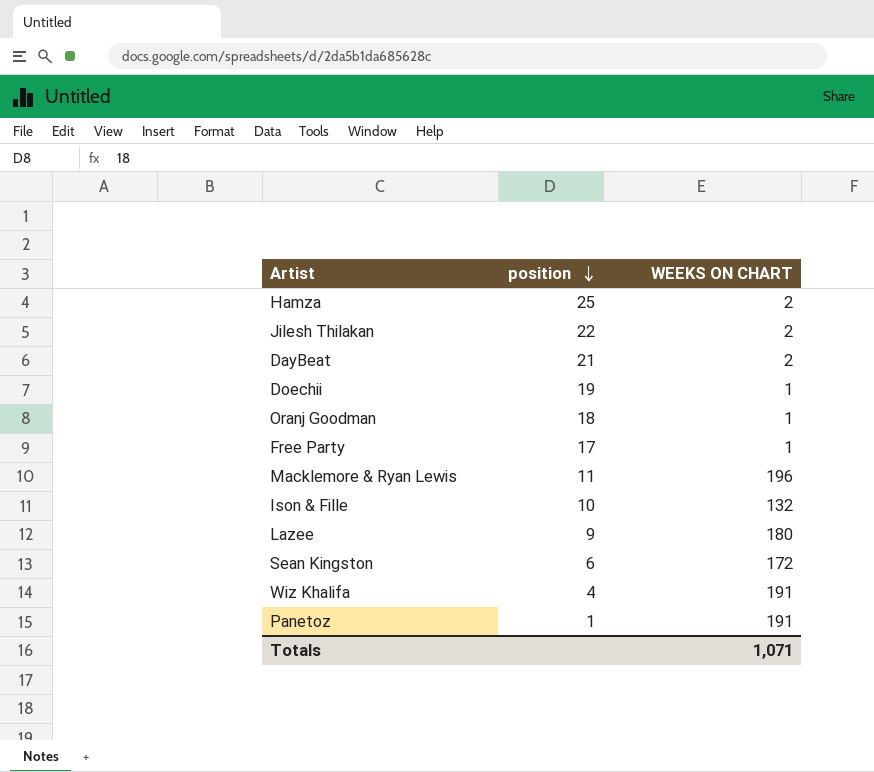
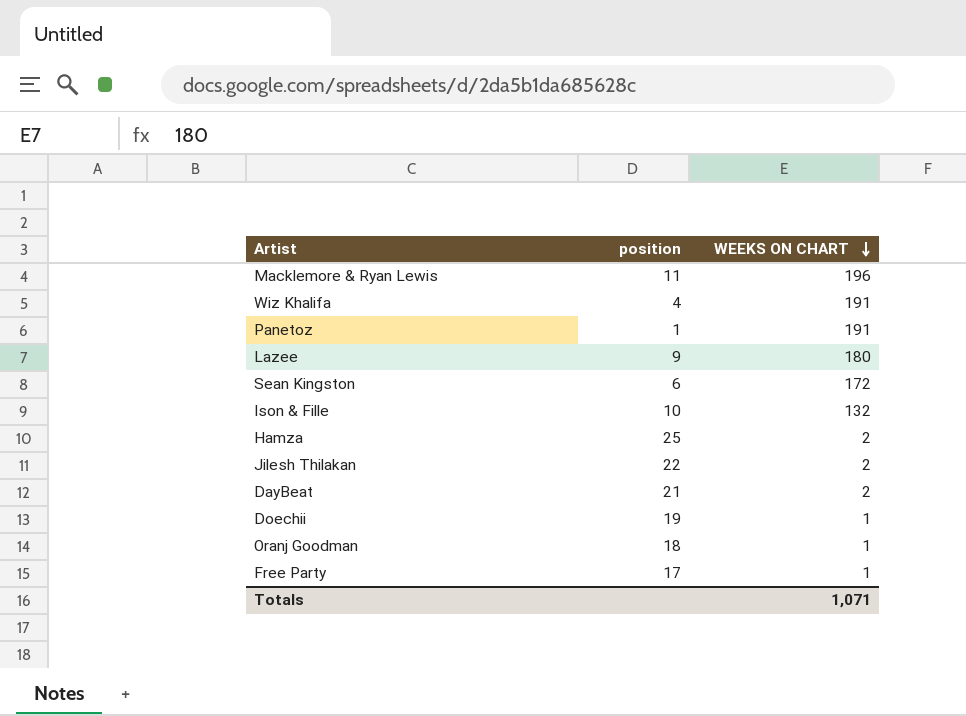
row order: position descending -> WEEKS ON CHART descending

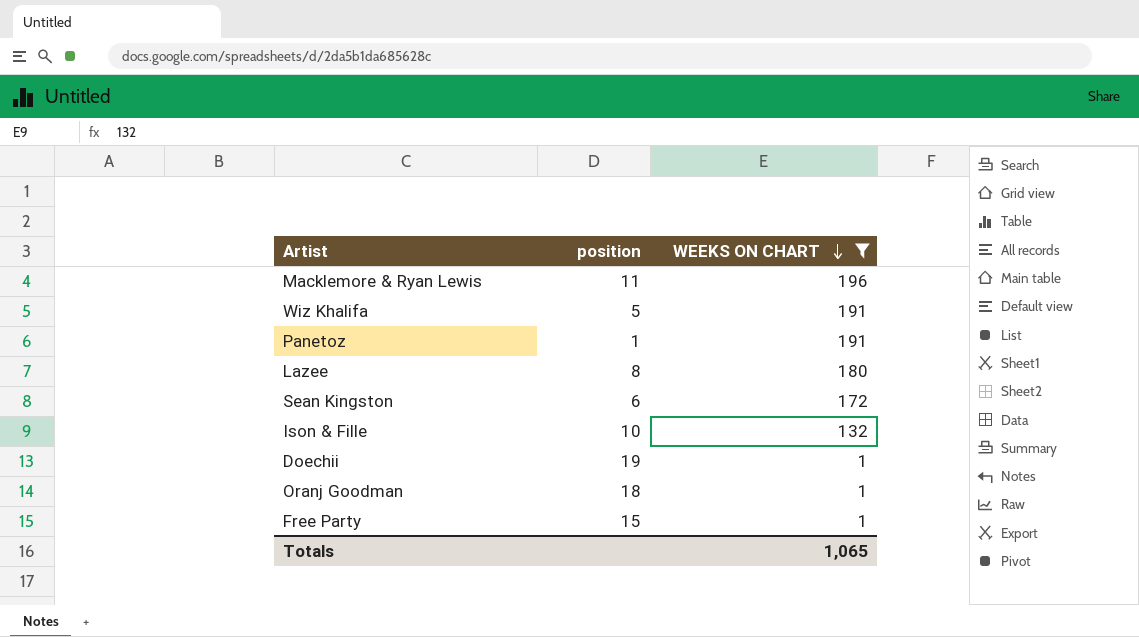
filter: none -> WEEKS ON CHART != 2
Wiz Khalifa | position: 4 -> 5
Lazee | position: 9 -> 8
Free Party | position: 17 -> 15
Totals | WEEKS ON CHART: 1,071 -> 1,065

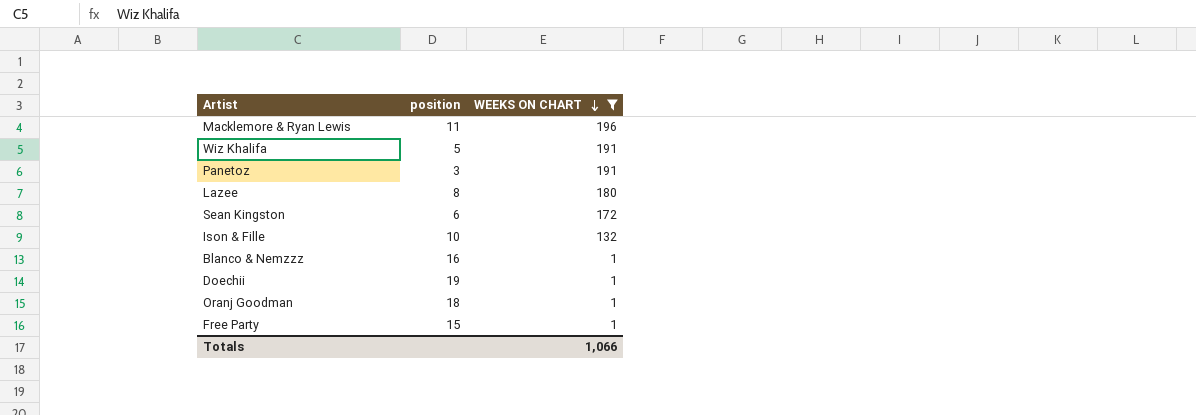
Panetoz | position: 1 -> 3
row Blanco & Nemzzz: none -> 16 | 1
Totals | WEEKS ON CHART: 1,065 -> 1,066

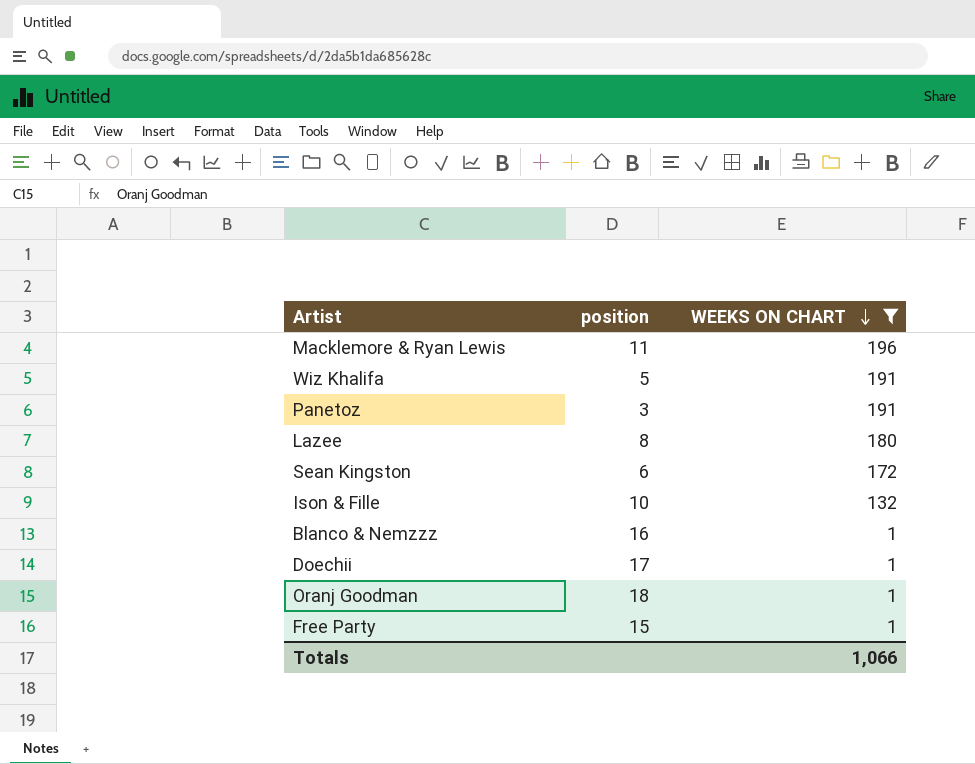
Doechii | position: 19 -> 17

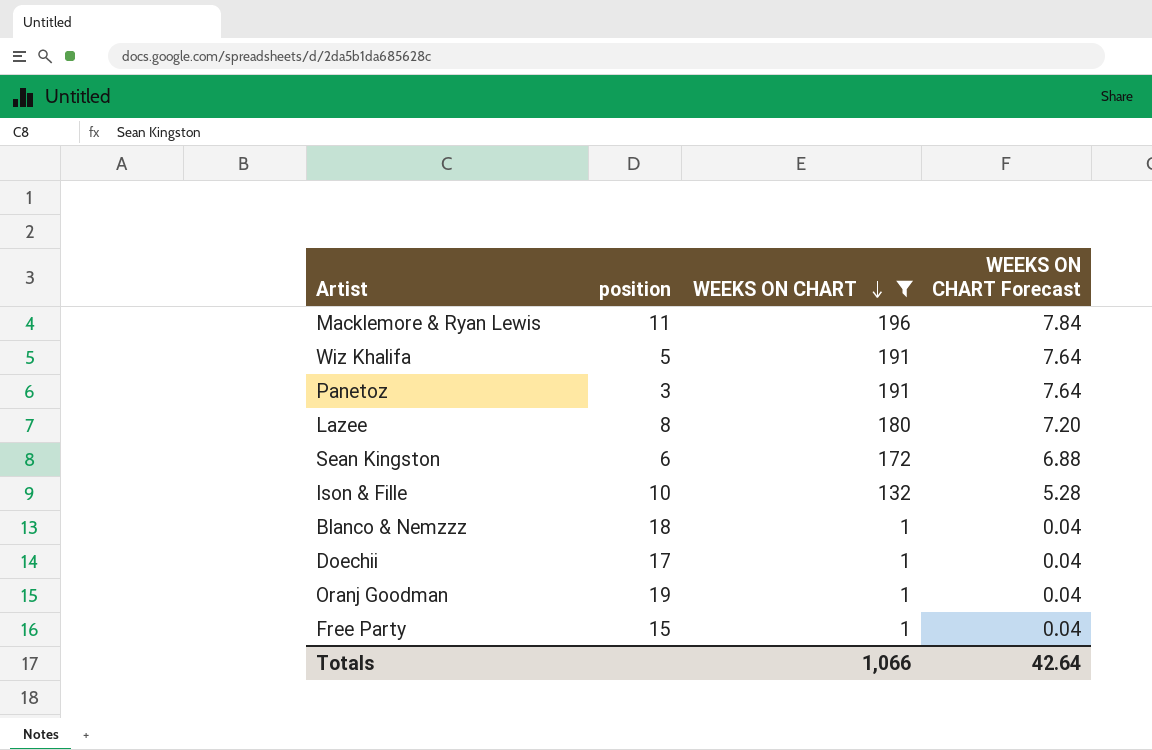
column WEEKS ON CHART Forecast | formula: none -> [WEEKS ON CHART] * 0.04
Blanco & Nemzzz | position: 16 -> 18
Oranj Goodman | position: 18 -> 19

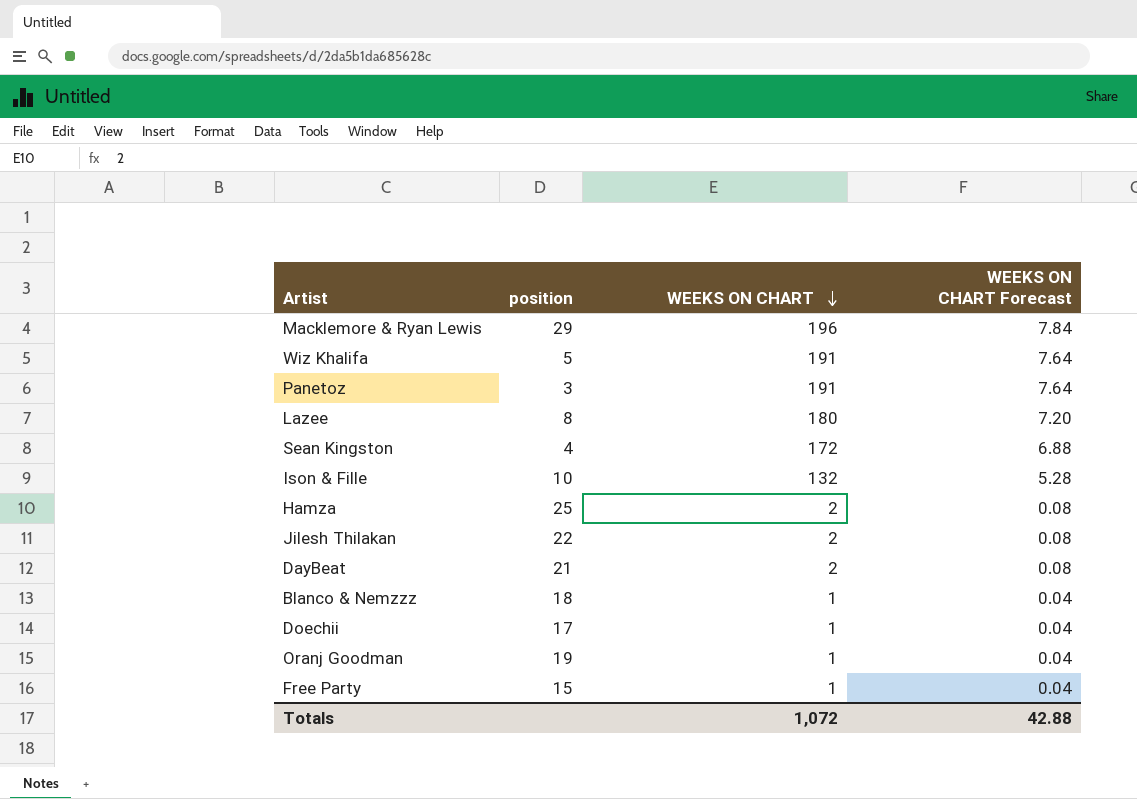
filter: WEEKS ON CHART != 2 -> none
Macklemore & Ryan Lewis | position: 11 -> 29
Sean Kingston | position: 6 -> 4
Totals | WEEKS ON CHART: 1,066 -> 1,072
Totals | WEEKS ON CHART Forecast: 42.64 -> 42.88

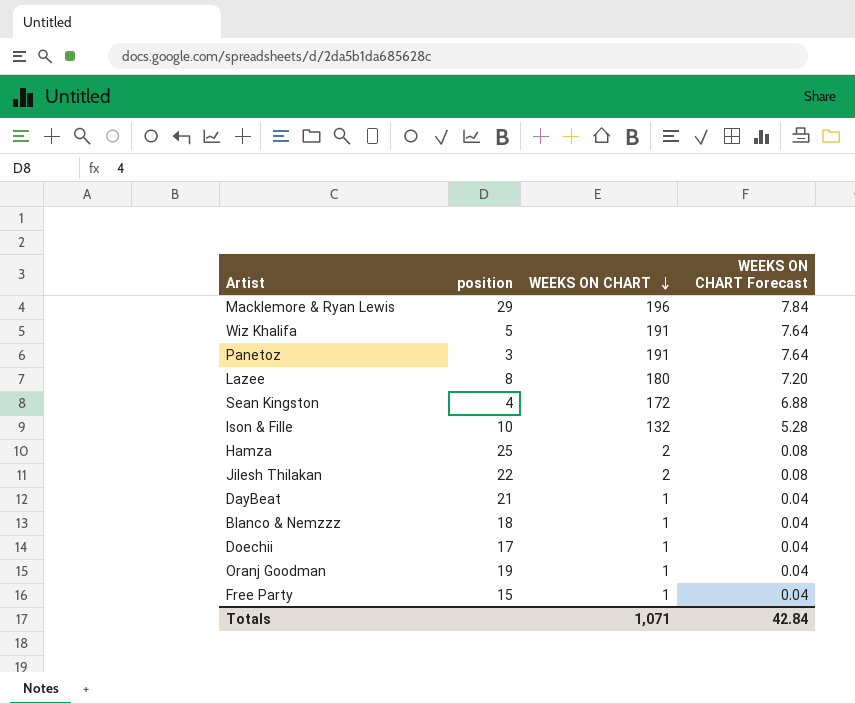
DayBeat | WEEKS ON CHART: 2 -> 1
DayBeat | WEEKS ON CHART Forecast: 0.08 -> 0.04
Totals | WEEKS ON CHART: 1,072 -> 1,071
Totals | WEEKS ON CHART Forecast: 42.88 -> 42.84

